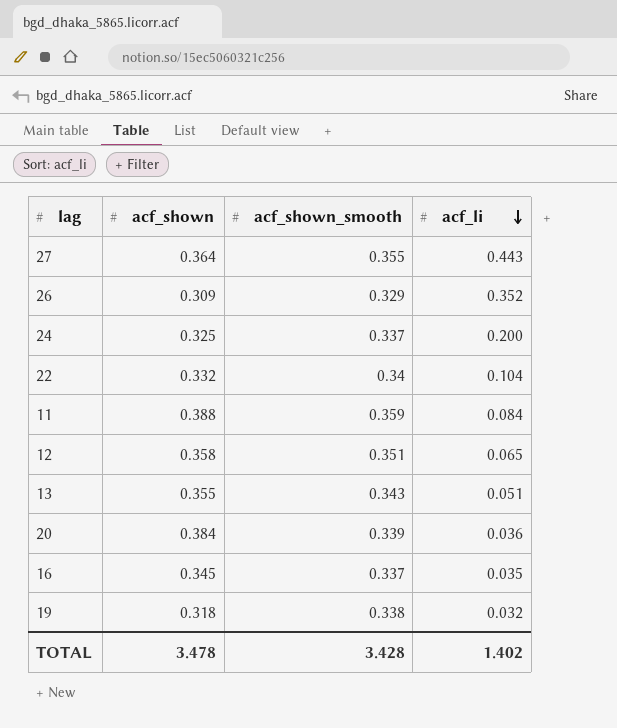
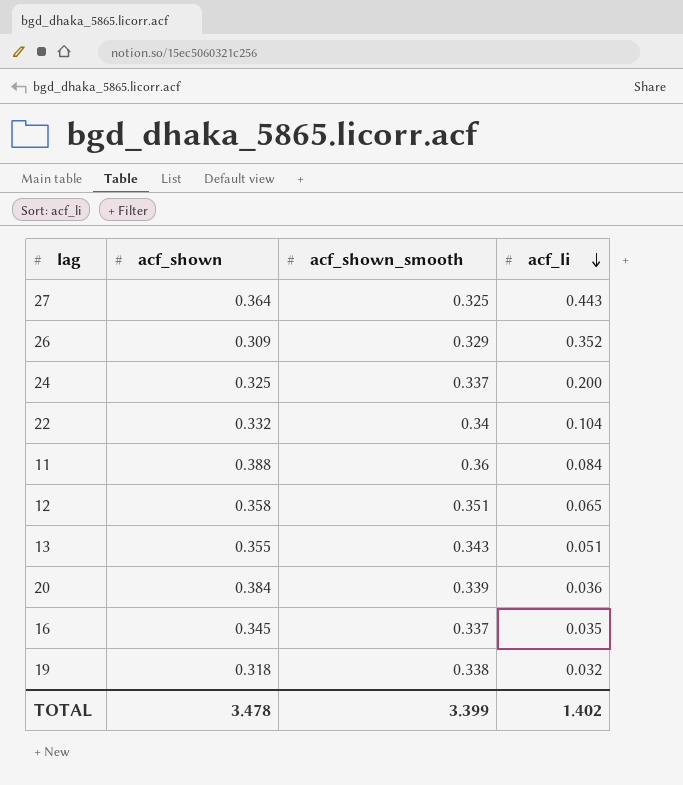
27 | acf_shown_smooth: 0.355 -> 0.325
11 | acf_shown_smooth: 0.359 -> 0.36
TOTAL | acf_shown_smooth: 3.428 -> 3.399

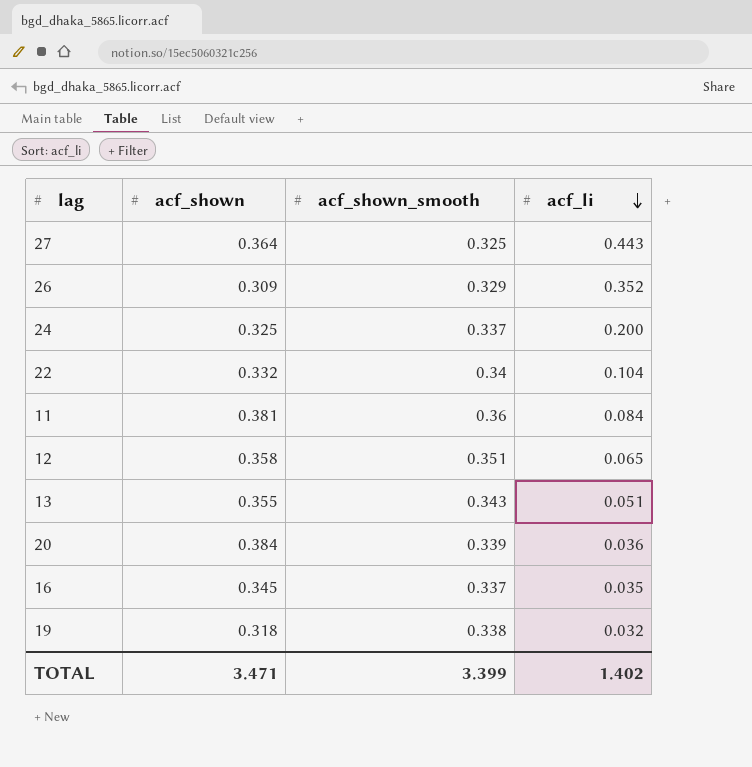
11 | acf_shown: 0.388 -> 0.381
TOTAL | acf_shown: 3.478 -> 3.471

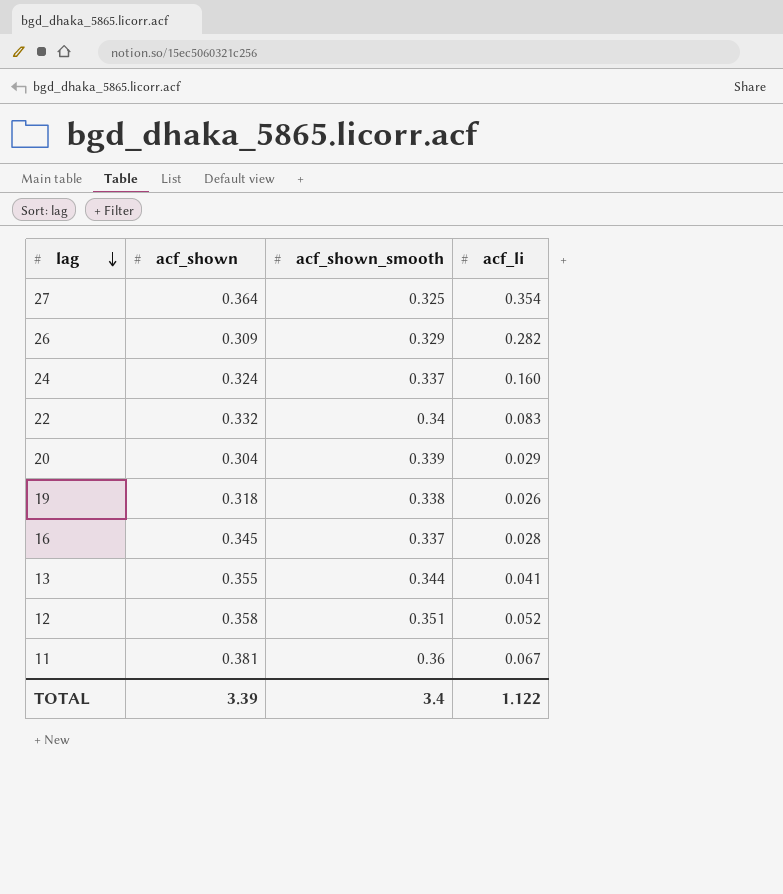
row order: acf_li descending -> lag descending
27 | acf_li: 0.443 -> 0.354
26 | acf_li: 0.352 -> 0.282
24 | acf_shown: 0.325 -> 0.324
24 | acf_li: 0.200 -> 0.160
22 | acf_li: 0.104 -> 0.083
20 | acf_shown: 0.384 -> 0.304
20 | acf_li: 0.036 -> 0.029
19 | acf_li: 0.032 -> 0.026
16 | acf_li: 0.035 -> 0.028
13 | acf_shown_smooth: 0.343 -> 0.344
13 | acf_li: 0.051 -> 0.041
12 | acf_li: 0.065 -> 0.052
11 | acf_li: 0.084 -> 0.067
TOTAL | acf_shown: 3.471 -> 3.39
TOTAL | acf_shown_smooth: 3.399 -> 3.4
TOTAL | acf_li: 1.402 -> 1.122

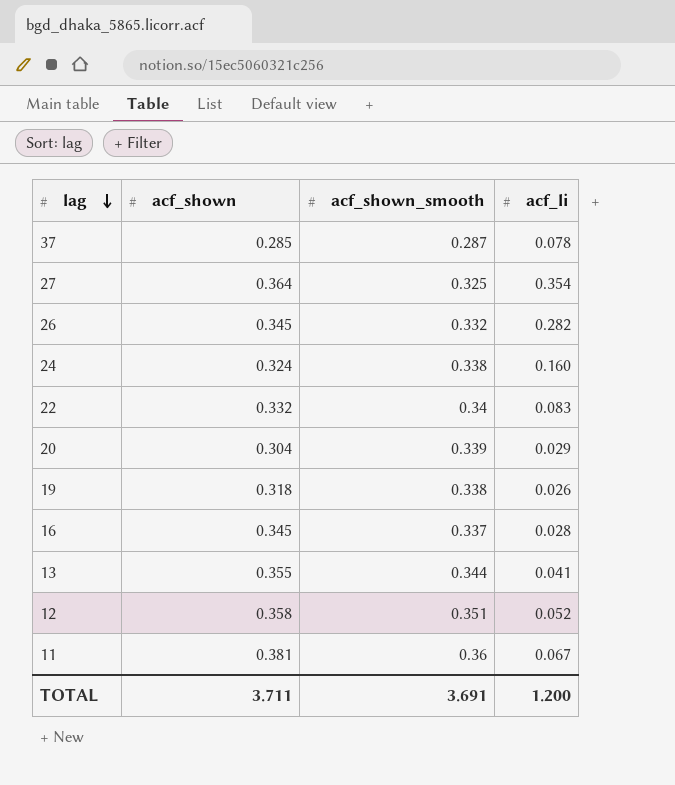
row 37: none -> 0.285 | 0.287 | 0.078
26 | acf_shown: 0.309 -> 0.345
26 | acf_shown_smooth: 0.329 -> 0.332
24 | acf_shown_smooth: 0.337 -> 0.338
TOTAL | acf_shown: 3.39 -> 3.711
TOTAL | acf_shown_smooth: 3.4 -> 3.691
TOTAL | acf_li: 1.122 -> 1.200

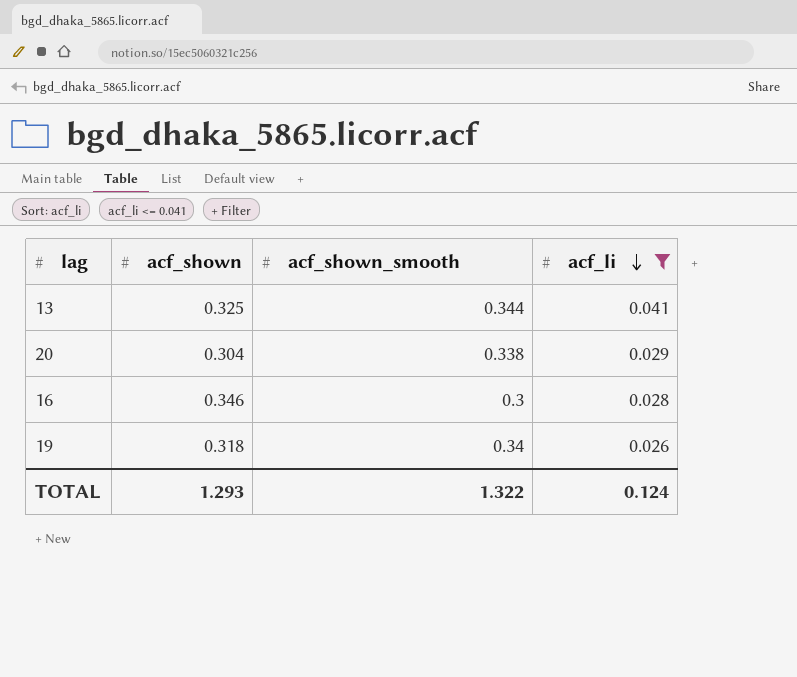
filter: none -> acf_li <= 0.041
row order: lag descending -> acf_li descending
13 | acf_shown: 0.355 -> 0.325
20 | acf_shown_smooth: 0.339 -> 0.338
16 | acf_shown: 0.345 -> 0.346
16 | acf_shown_smooth: 0.337 -> 0.3
19 | acf_shown_smooth: 0.338 -> 0.34
TOTAL | acf_shown: 3.711 -> 1.293
TOTAL | acf_shown_smooth: 3.691 -> 1.322
TOTAL | acf_li: 1.200 -> 0.124

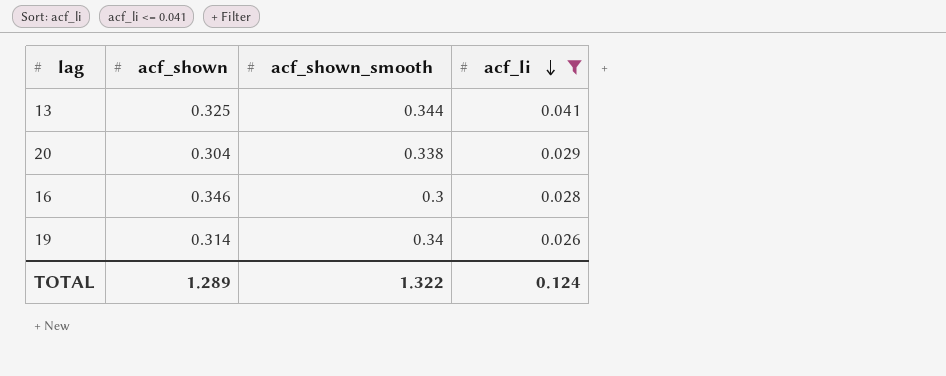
19 | acf_shown: 0.318 -> 0.314
TOTAL | acf_shown: 1.293 -> 1.289

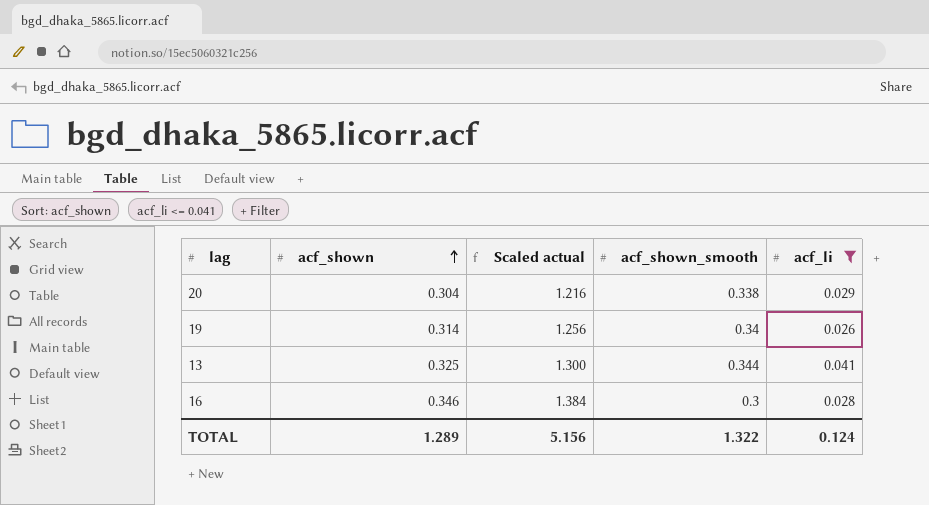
row order: acf_li descending -> acf_shown ascending
column Scaled actual | formula: none -> [acf_shown] * 4

